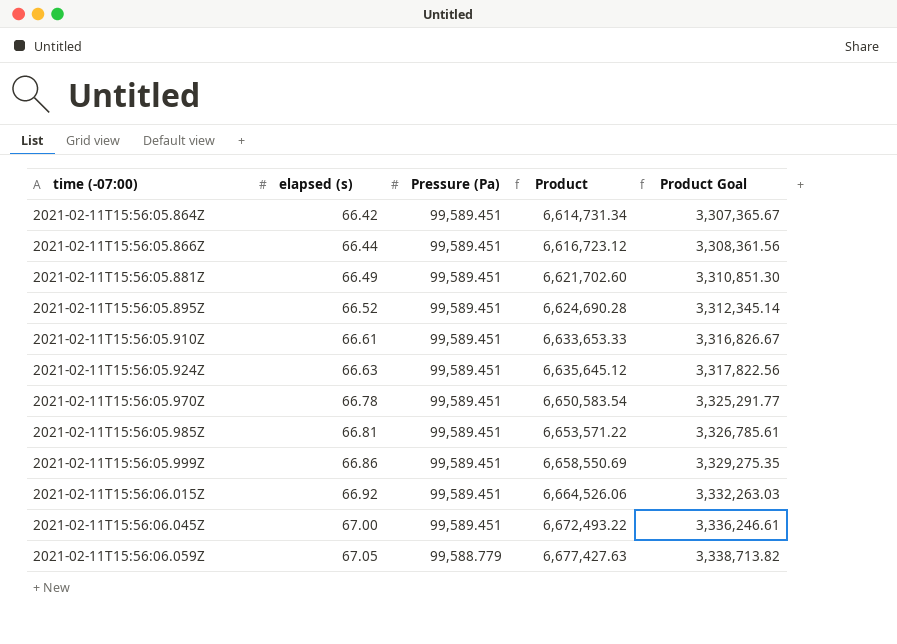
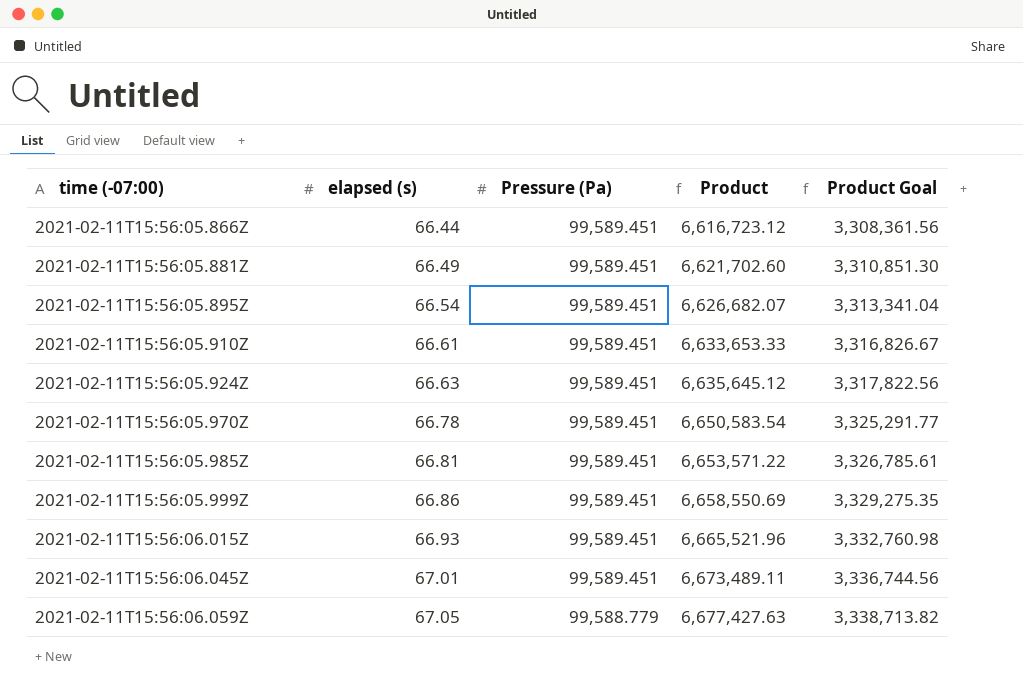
row 2021-02-11T15:56:05.864Z: 66.42 | 99,589.451 | 6,614,731.34 | 3,307,365.67 -> none
2021-02-11T15:56:05.895Z | elapsed (s): 66.52 -> 66.54
2021-02-11T15:56:05.895Z | Product: 6,624,690.28 -> 6,626,682.07
2021-02-11T15:56:05.895Z | Product Goal: 3,312,345.14 -> 3,313,341.04
2021-02-11T15:56:06.015Z | elapsed (s): 66.92 -> 66.93
2021-02-11T15:56:06.015Z | Product: 6,664,526.06 -> 6,665,521.96
2021-02-11T15:56:06.015Z | Product Goal: 3,332,263.03 -> 3,332,760.98
2021-02-11T15:56:06.045Z | elapsed (s): 67.00 -> 67.01
2021-02-11T15:56:06.045Z | Product: 6,672,493.22 -> 6,673,489.11
2021-02-11T15:56:06.045Z | Product Goal: 3,336,246.61 -> 3,336,744.56

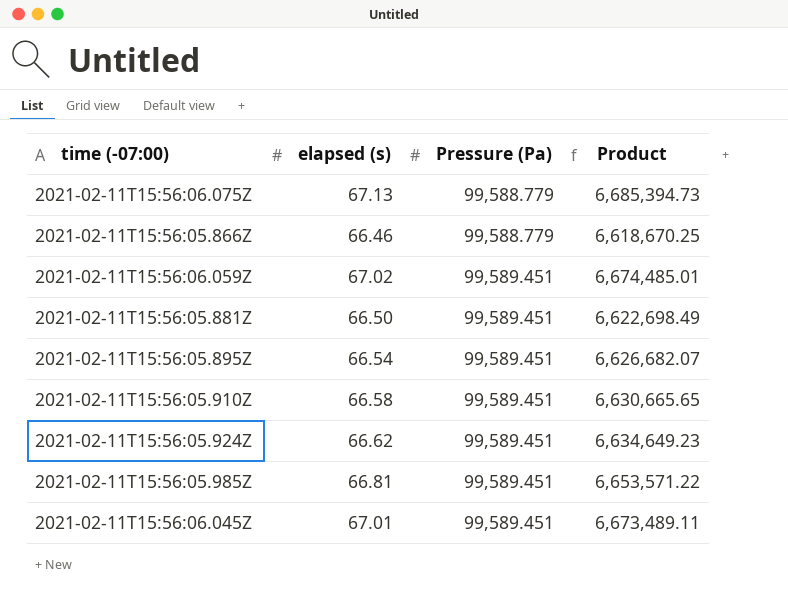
row order: time (-07:00) ascending -> Pressure (Pa) ascending
column Product Goal | formula: [Product] * 0.5 -> none
row 2021-02-11T15:56:05.970Z: 66.78 | 99,589.451 | 6,650,583.54 | 3,325,291.77 -> none
row 2021-02-11T15:56:05.999Z: 66.86 | 99,589.451 | 6,658,550.69 | 3,329,275.35 -> none
row 2021-02-11T15:56:06.015Z: 66.93 | 99,589.451 | 6,665,521.96 | 3,332,760.98 -> none
row 2021-02-11T15:56:06.075Z: none -> 67.13 | 99,588.779 | 6,685,394.73
2021-02-11T15:56:05.866Z | elapsed (s): 66.44 -> 66.46
2021-02-11T15:56:05.866Z | Pressure (Pa): 99,589.451 -> 99,588.779
2021-02-11T15:56:05.866Z | Product: 6,616,723.12 -> 6,618,670.25
2021-02-11T15:56:06.059Z | elapsed (s): 67.05 -> 67.02
2021-02-11T15:56:06.059Z | Pressure (Pa): 99,588.779 -> 99,589.451
2021-02-11T15:56:06.059Z | Product: 6,677,427.63 -> 6,674,485.01
2021-02-11T15:56:05.881Z | elapsed (s): 66.49 -> 66.50
2021-02-11T15:56:05.881Z | Product: 6,621,702.60 -> 6,622,698.49
2021-02-11T15:56:05.910Z | elapsed (s): 66.61 -> 66.58
2021-02-11T15:56:05.910Z | Product: 6,633,653.33 -> 6,630,665.65
2021-02-11T15:56:05.924Z | elapsed (s): 66.63 -> 66.62
2021-02-11T15:56:05.924Z | Product: 6,635,645.12 -> 6,634,649.23

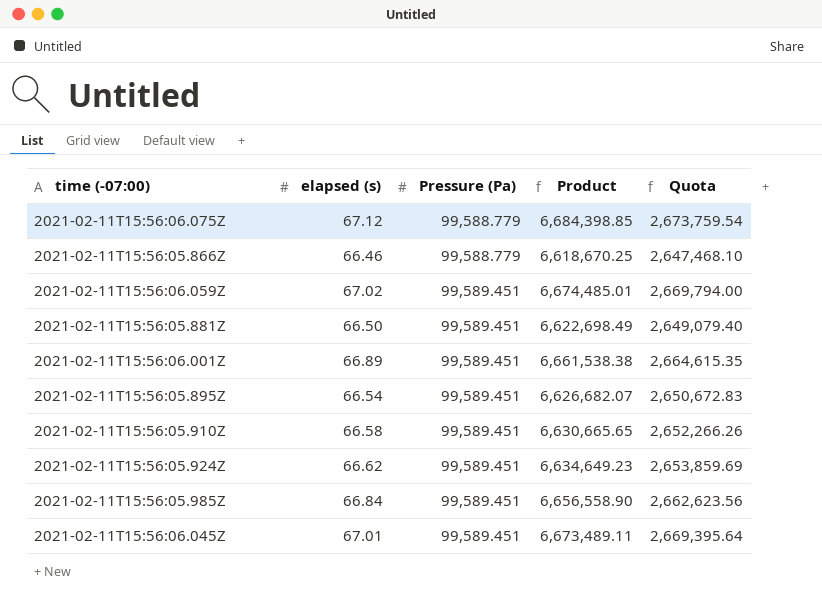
column Quota | formula: none -> [Product] * 0.4
2021-02-11T15:56:06.075Z | elapsed (s): 67.13 -> 67.12
2021-02-11T15:56:06.075Z | Product: 6,685,394.73 -> 6,684,398.85
row 2021-02-11T15:56:06.001Z: none -> 66.89 | 99,589.451 | 6,661,538.38 | 2,664,615.35
2021-02-11T15:56:05.985Z | elapsed (s): 66.81 -> 66.84
2021-02-11T15:56:05.985Z | Product: 6,653,571.22 -> 6,656,558.90

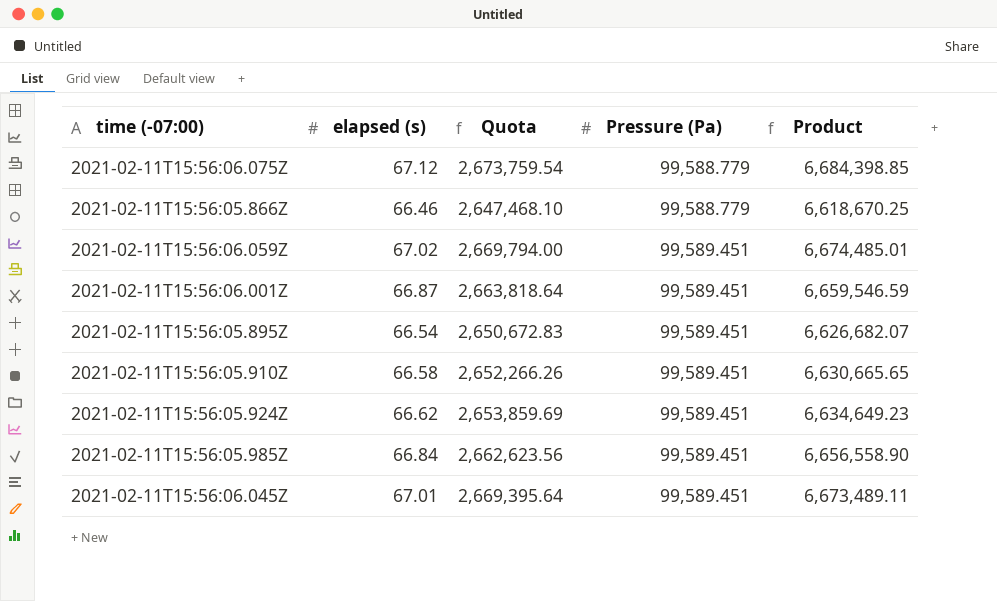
column Quota | position: 5 -> 3
row 2021-02-11T15:56:05.881Z: 66.50 | 99,589.451 | 6,622,698.49 | 2,649,079.40 -> none
2021-02-11T15:56:06.001Z | elapsed (s): 66.89 -> 66.87
2021-02-11T15:56:06.001Z | Quota: 2,664,615.35 -> 2,663,818.64
2021-02-11T15:56:06.001Z | Product: 6,661,538.38 -> 6,659,546.59

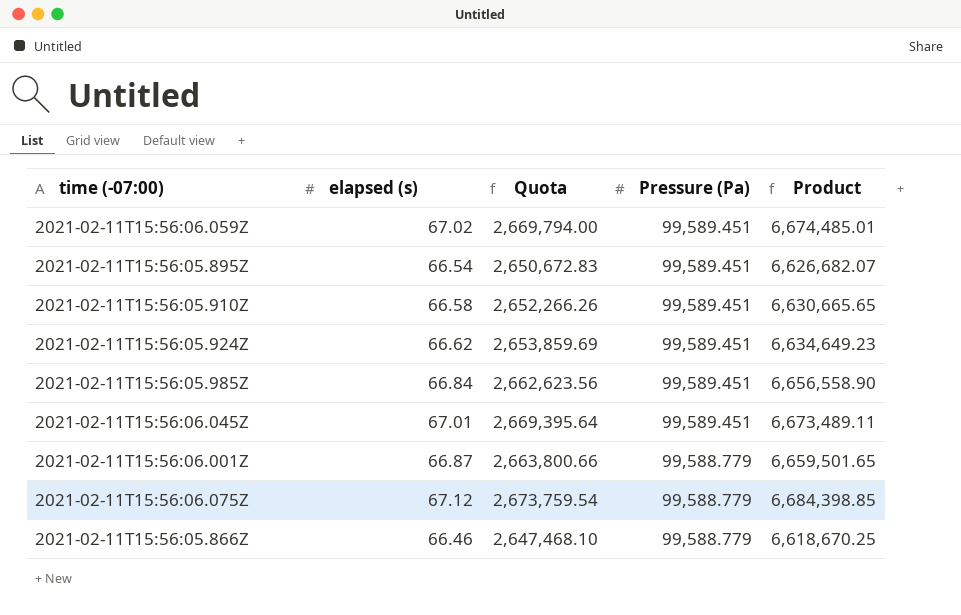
row order: Pressure (Pa) ascending -> Pressure (Pa) descending
2021-02-11T15:56:06.001Z | Quota: 2,663,818.64 -> 2,663,800.66
2021-02-11T15:56:06.001Z | Pressure (Pa): 99,589.451 -> 99,588.779
2021-02-11T15:56:06.001Z | Product: 6,659,546.59 -> 6,659,501.65

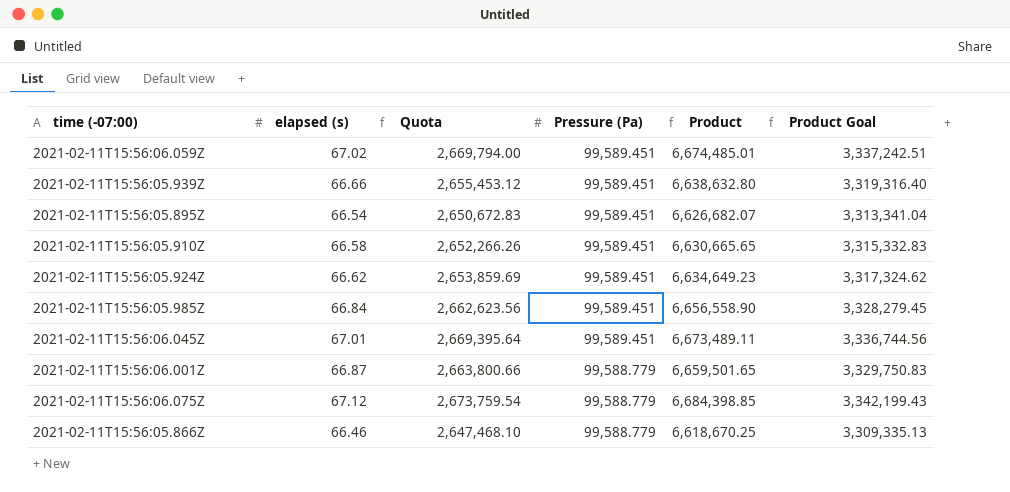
column Product Goal | formula: none -> [Product] * 0.5
row 2021-02-11T15:56:05.939Z: none -> 66.66 | 2,655,453.12 | 99,589.451 | 6,638,632.80 | 3,319,316.40

